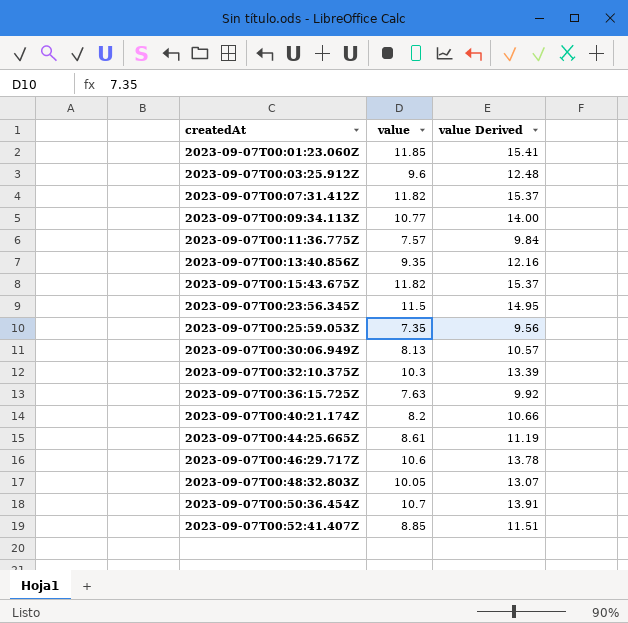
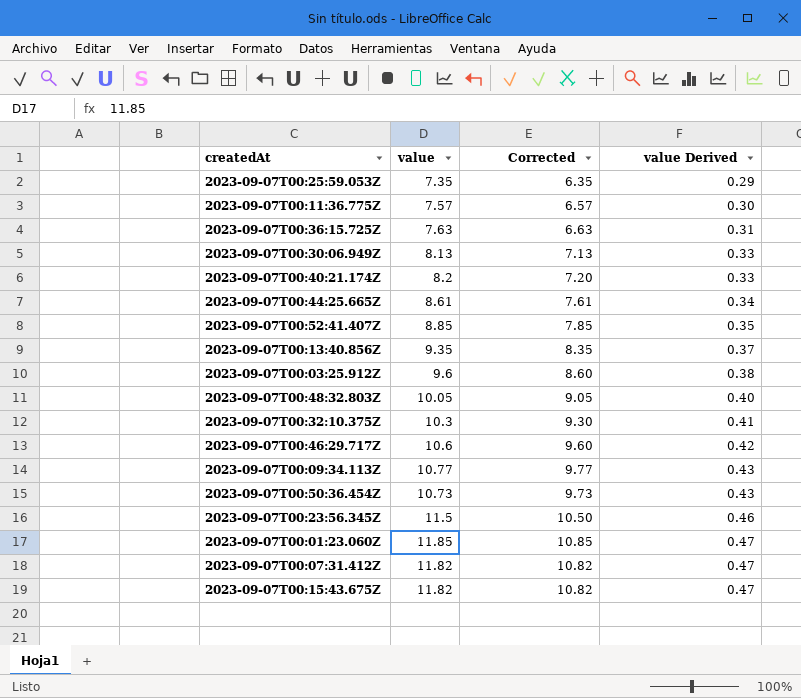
row order: createdAt ascending -> value Derived ascending
column Corrected | formula: none -> [value] - 1
column value Derived | formula: [value] * 1.3 -> [value] * 0.04
2023-09-07T00:50:36.454Z | value: 10.7 -> 10.73

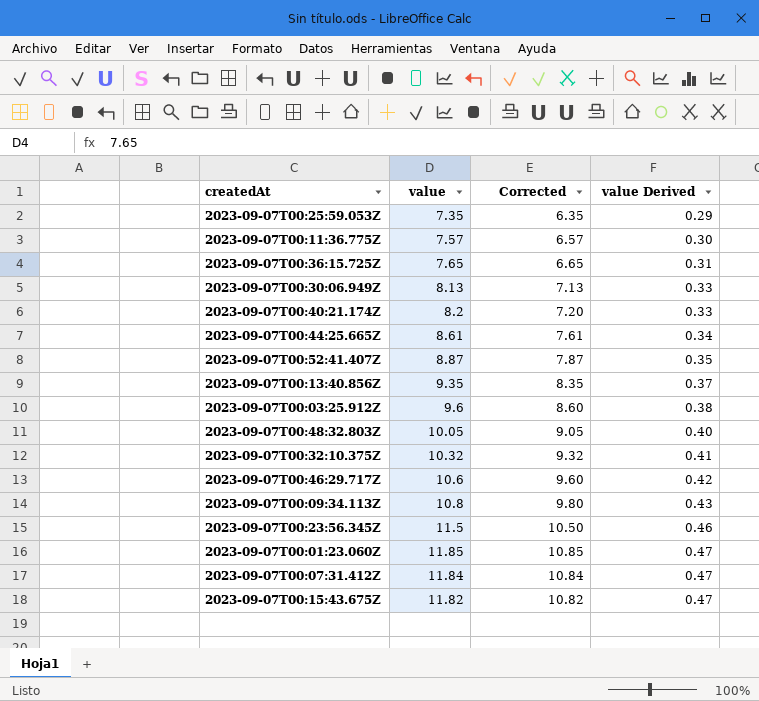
row 2023-09-07T00:50:36.454Z: 10.73 | 9.73 | 0.43 -> none
2023-09-07T00:36:15.725Z | value: 7.63 -> 7.65
2023-09-07T00:36:15.725Z | Corrected: 6.63 -> 6.65
2023-09-07T00:52:41.407Z | value: 8.85 -> 8.87
2023-09-07T00:52:41.407Z | Corrected: 7.85 -> 7.87
2023-09-07T00:32:10.375Z | value: 10.3 -> 10.32
2023-09-07T00:32:10.375Z | Corrected: 9.30 -> 9.32
2023-09-07T00:09:34.113Z | value: 10.77 -> 10.8
2023-09-07T00:09:34.113Z | Corrected: 9.77 -> 9.80
2023-09-07T00:07:31.412Z | value: 11.82 -> 11.84
2023-09-07T00:07:31.412Z | Corrected: 10.82 -> 10.84

